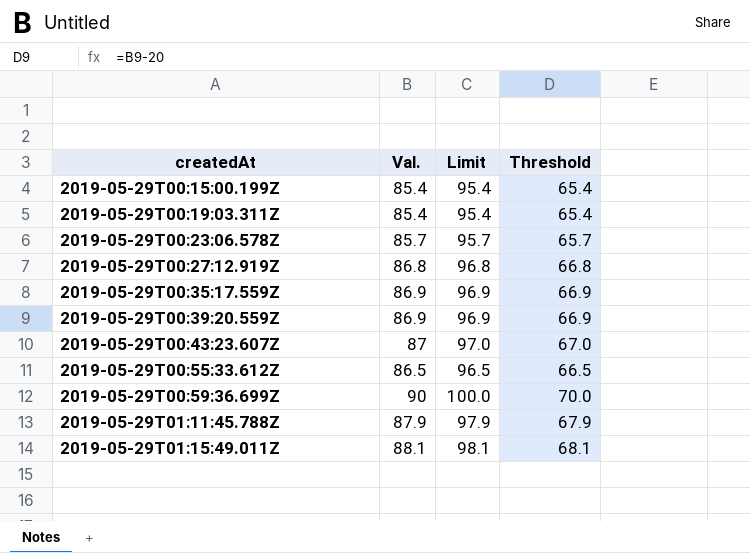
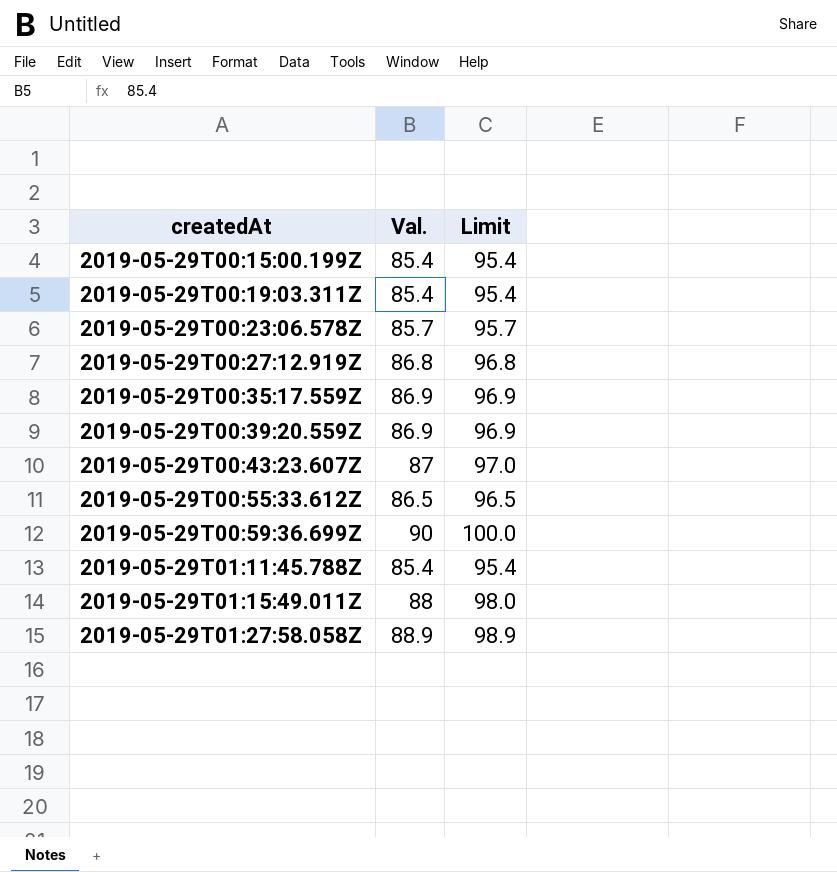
column Threshold | formula: [Val.] - 20 -> none
2019-05-29T01:11:45.788Z | Val.: 87.9 -> 85.4
2019-05-29T01:11:45.788Z | Limit: 97.9 -> 95.4
2019-05-29T01:15:49.011Z | Val.: 88.1 -> 88
2019-05-29T01:15:49.011Z | Limit: 98.1 -> 98.0
row 2019-05-29T01:27:58.058Z: none -> 88.9 | 98.9

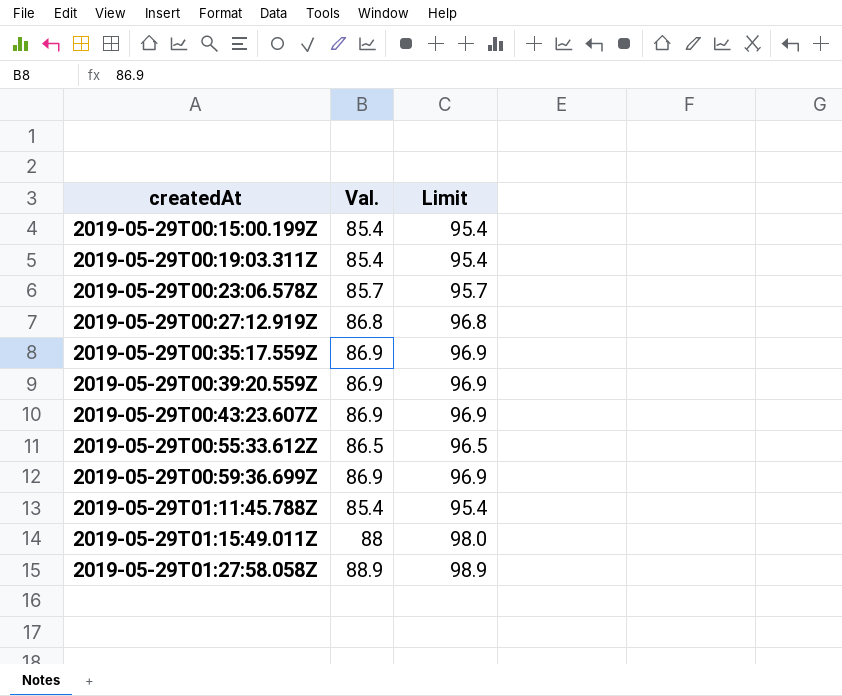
2019-05-29T00:43:23.607Z | Val.: 87 -> 86.9
2019-05-29T00:43:23.607Z | Limit: 97.0 -> 96.9
2019-05-29T00:59:36.699Z | Val.: 90 -> 86.9
2019-05-29T00:59:36.699Z | Limit: 100.0 -> 96.9

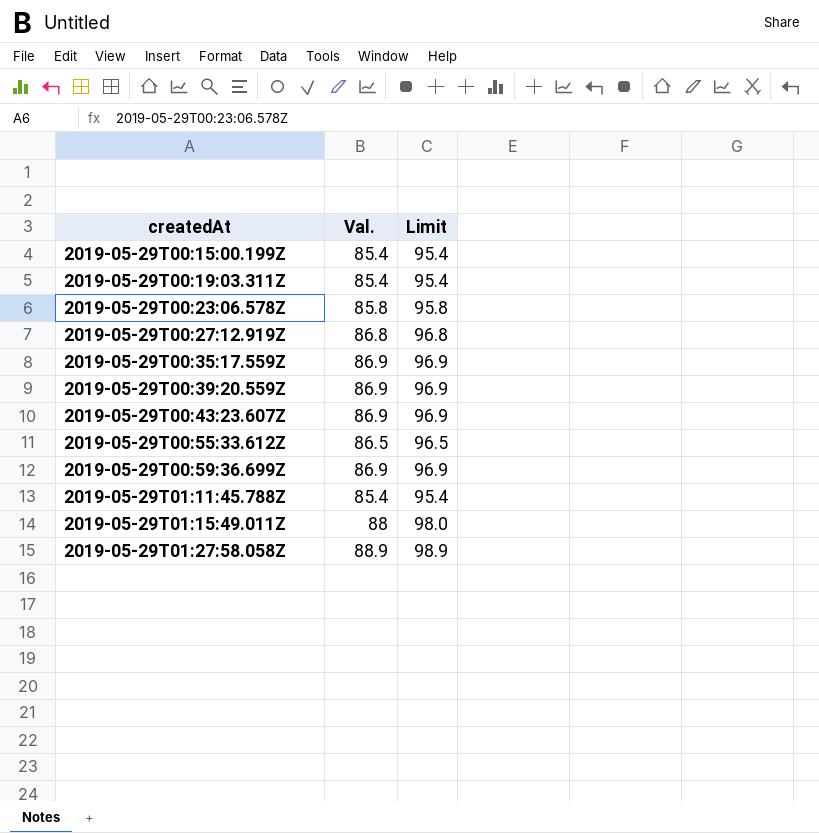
2019-05-29T00:23:06.578Z | Val.: 85.7 -> 85.8
2019-05-29T00:23:06.578Z | Limit: 95.7 -> 95.8

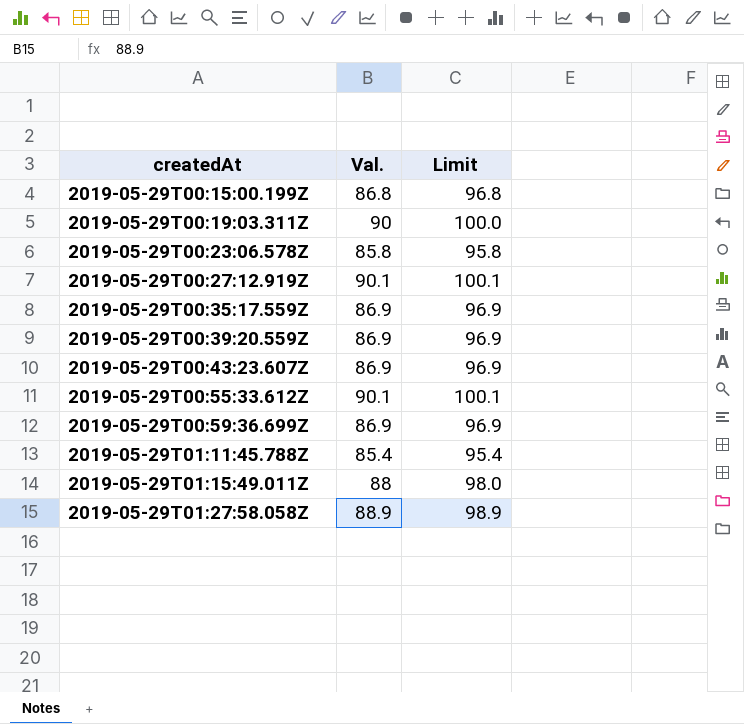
2019-05-29T00:15:00.199Z | Val.: 85.4 -> 86.8
2019-05-29T00:15:00.199Z | Limit: 95.4 -> 96.8
2019-05-29T00:19:03.311Z | Val.: 85.4 -> 90
2019-05-29T00:19:03.311Z | Limit: 95.4 -> 100.0
2019-05-29T00:27:12.919Z | Val.: 86.8 -> 90.1
2019-05-29T00:27:12.919Z | Limit: 96.8 -> 100.1
2019-05-29T00:55:33.612Z | Val.: 86.5 -> 90.1
2019-05-29T00:55:33.612Z | Limit: 96.5 -> 100.1

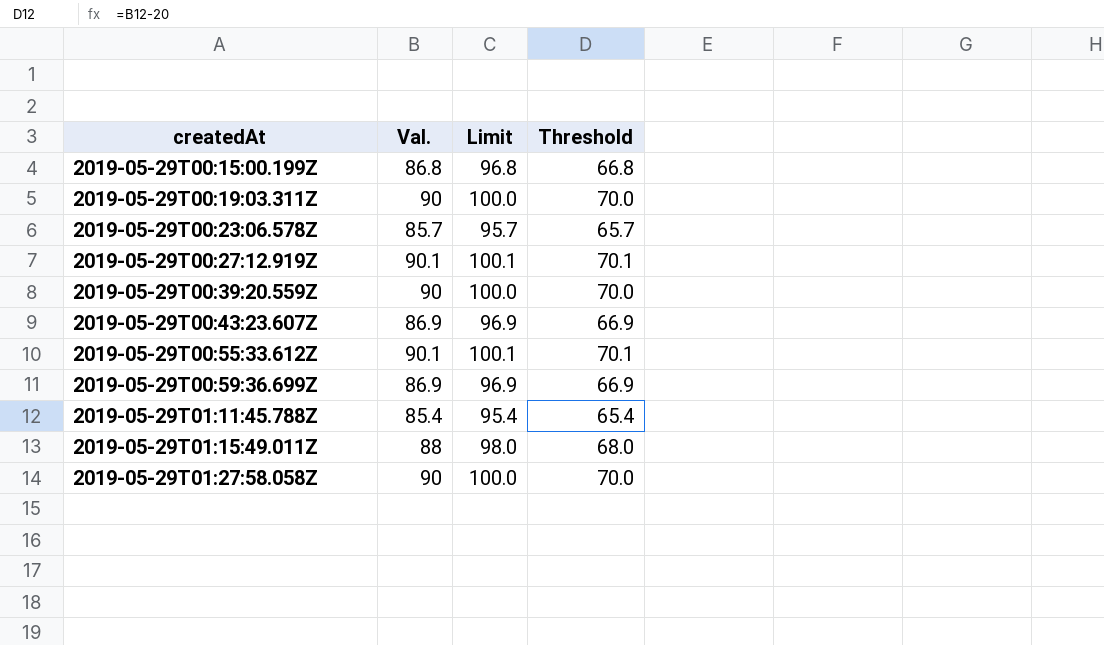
column Threshold | formula: none -> [Val.] - 20
row 2019-05-29T00:35:17.559Z: 86.9 | 96.9 -> none
2019-05-29T00:23:06.578Z | Val.: 85.8 -> 85.7
2019-05-29T00:23:06.578Z | Limit: 95.8 -> 95.7
2019-05-29T00:39:20.559Z | Val.: 86.9 -> 90
2019-05-29T00:39:20.559Z | Limit: 96.9 -> 100.0
2019-05-29T01:27:58.058Z | Val.: 88.9 -> 90
2019-05-29T01:27:58.058Z | Limit: 98.9 -> 100.0

